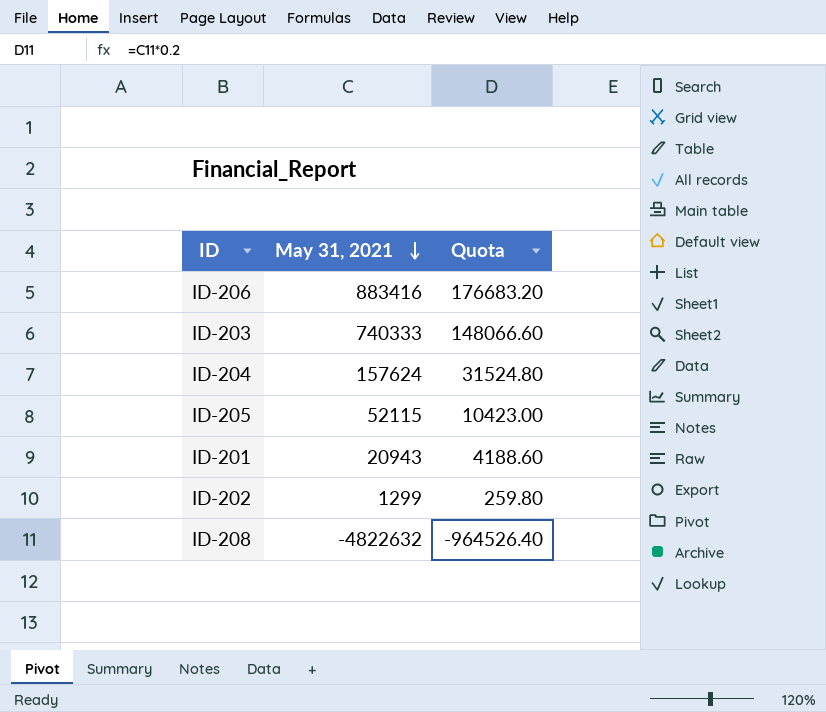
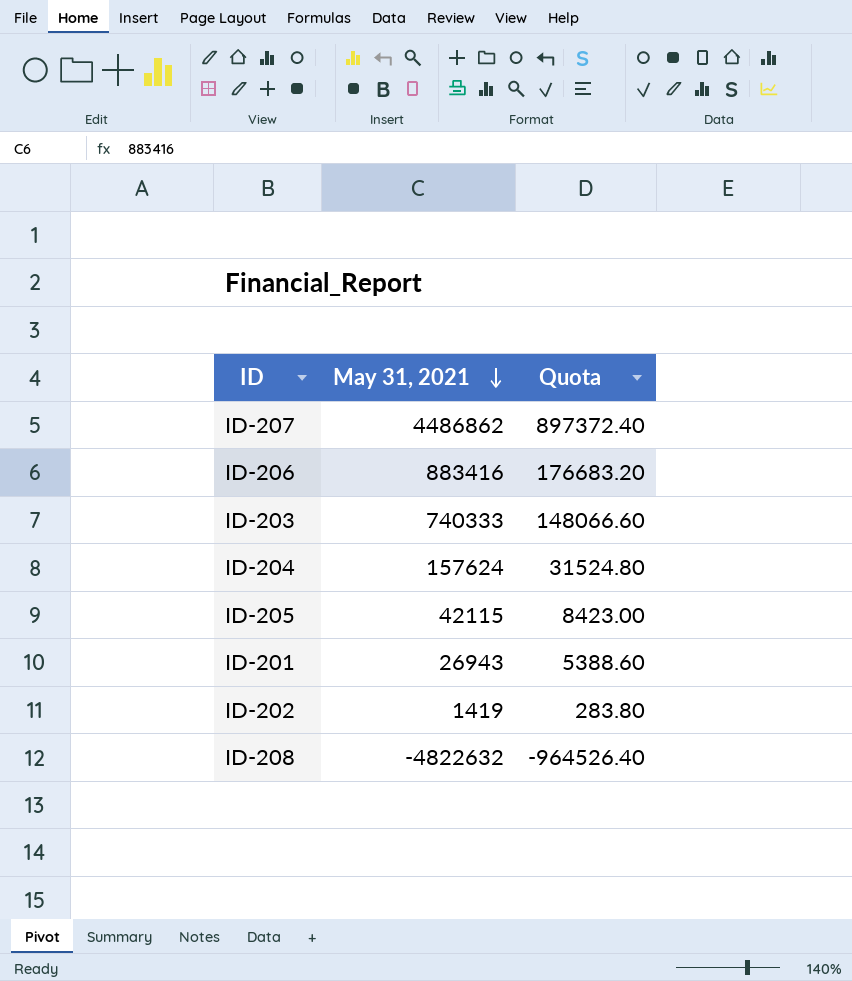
row ID-207: none -> 4486862 | 897372.40
ID-205 | May 31, 2021: 52115 -> 42115
ID-205 | Quota: 10423.00 -> 8423.00
ID-201 | May 31, 2021: 20943 -> 26943
ID-201 | Quota: 4188.60 -> 5388.60
ID-202 | May 31, 2021: 1299 -> 1419
ID-202 | Quota: 259.80 -> 283.80

